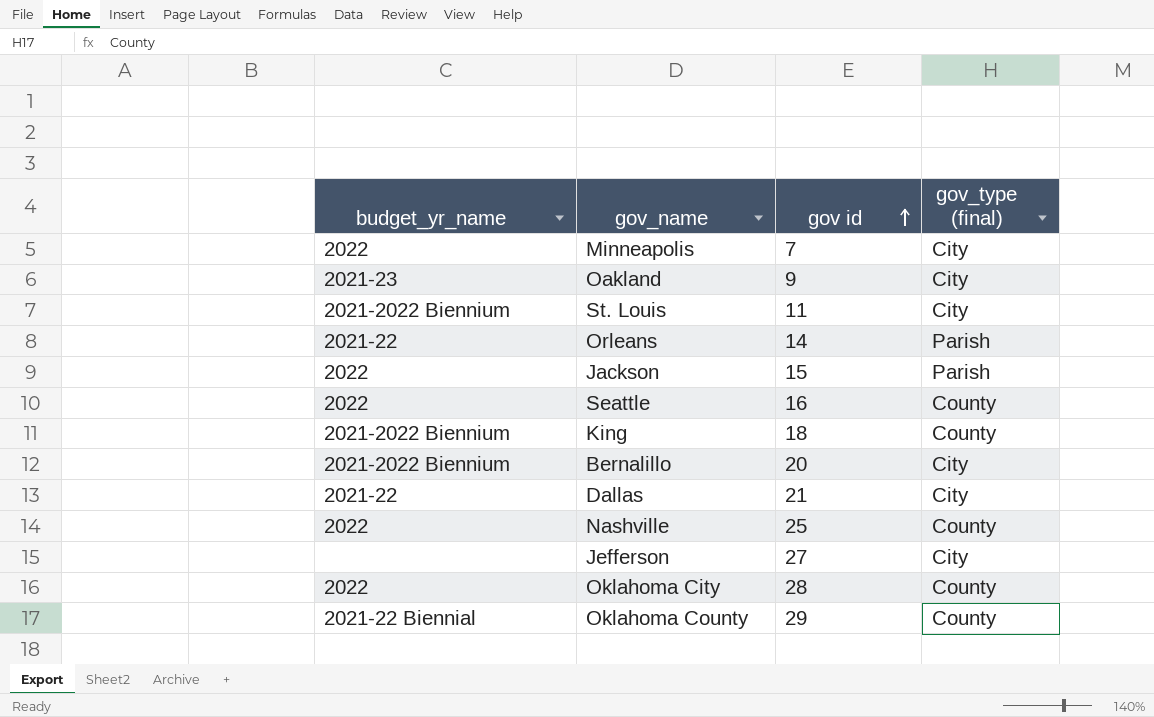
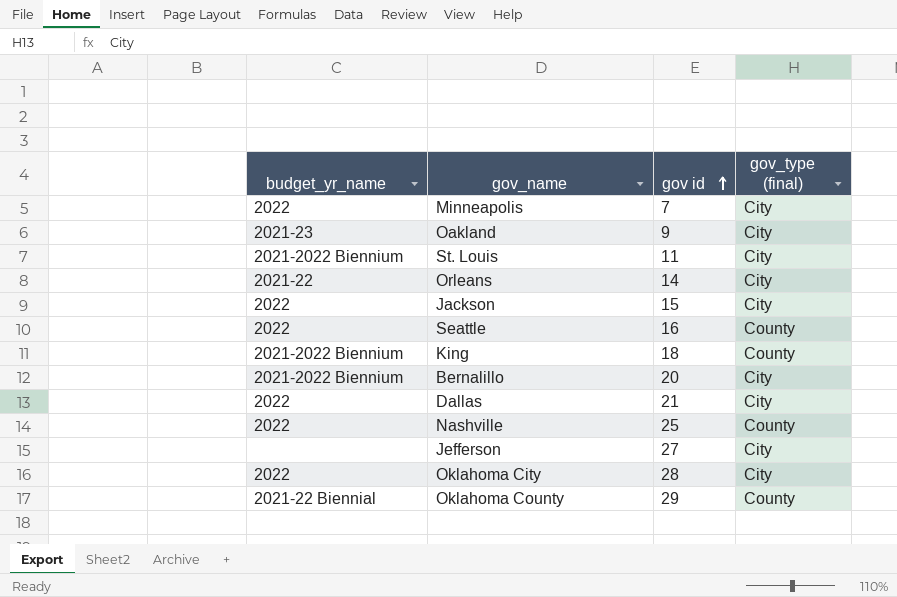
Orleans | gov_type (final): Parish -> City
Jackson | gov_type (final): Parish -> City
Dallas | budget_yr_name: 2021-22 -> 2022
Oklahoma City | gov_type (final): County -> City

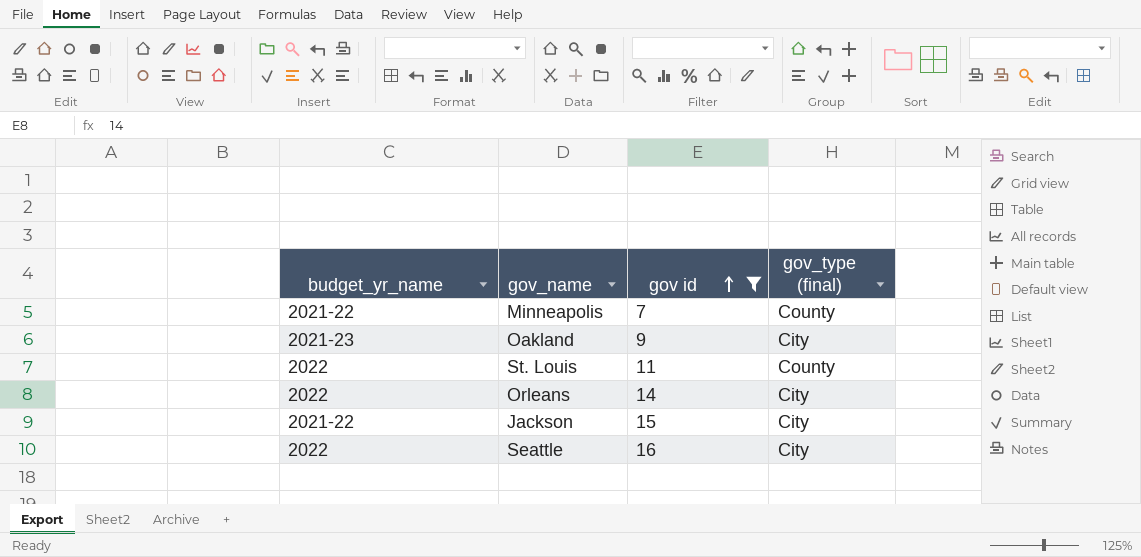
filter: none -> gov id <= 16
Minneapolis | budget_yr_name: 2022 -> 2021-22
Minneapolis | gov_type (final): City -> County
St. Louis | budget_yr_name: 2021-2022 Biennium -> 2022
St. Louis | gov_type (final): City -> County
Orleans | budget_yr_name: 2021-22 -> 2022
Jackson | budget_yr_name: 2022 -> 2021-22
Seattle | gov_type (final): County -> City

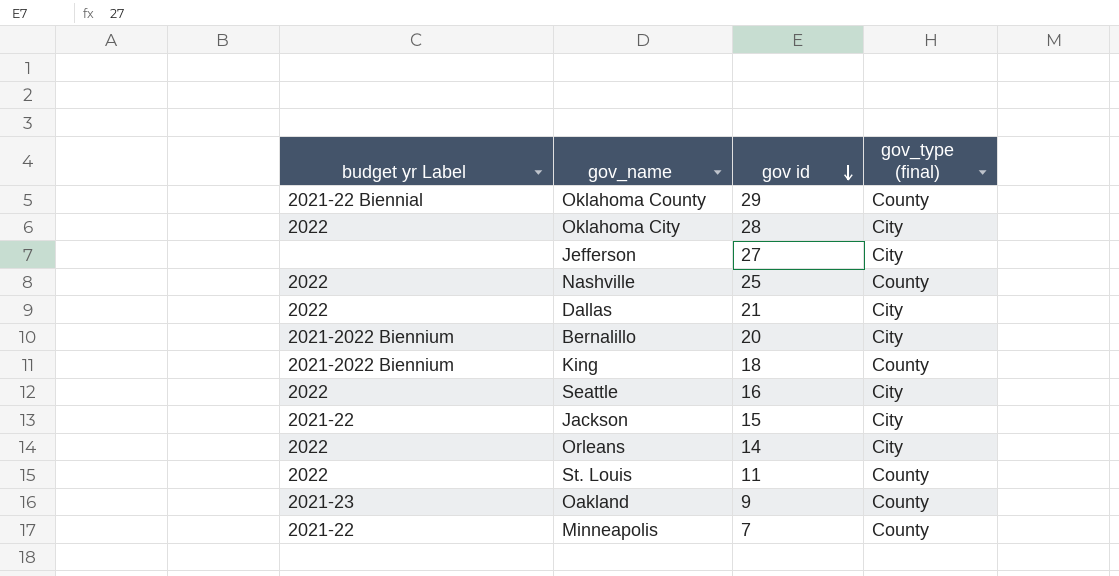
filter: gov id <= 16 -> none
row order: gov id ascending -> gov id descending
column name: budget_yr_name -> budget yr Label
Oakland | gov_type (final): City -> County

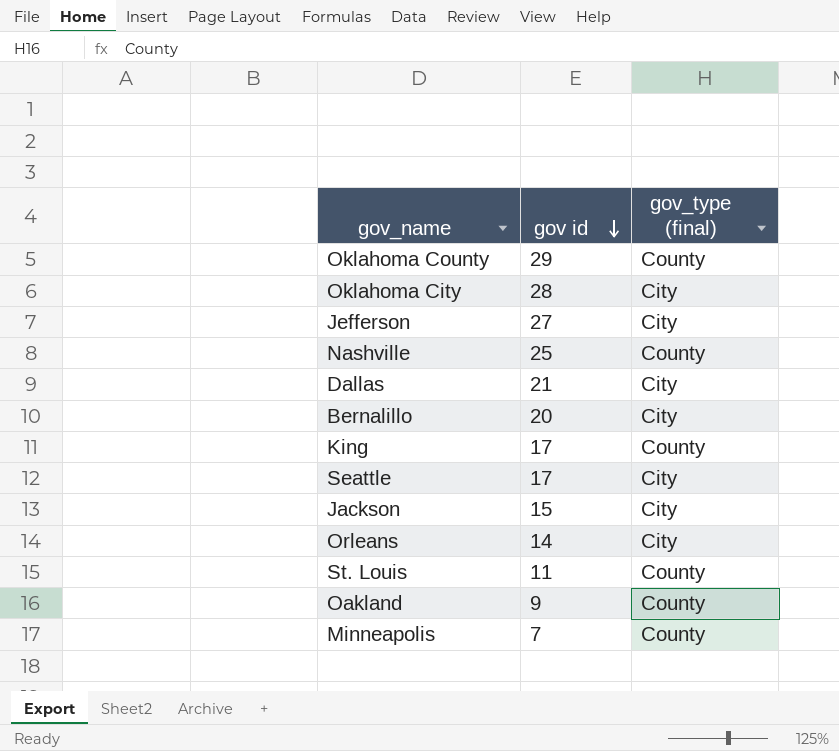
column budget yr Label | position: 1 -> none
King | gov id: 18 -> 17
Seattle | gov id: 16 -> 17

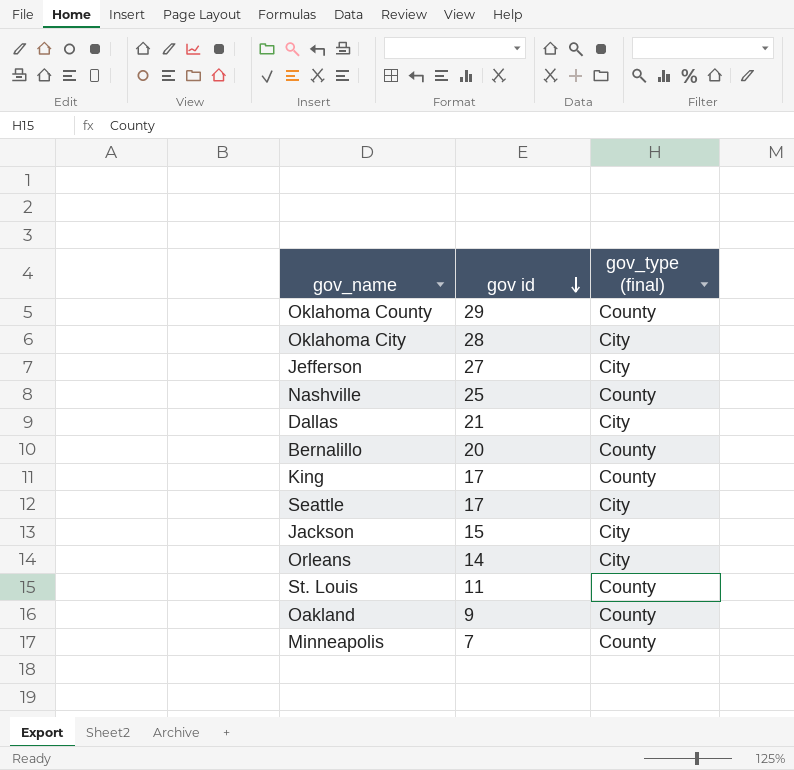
Bernalillo | gov_type (final): City -> County

